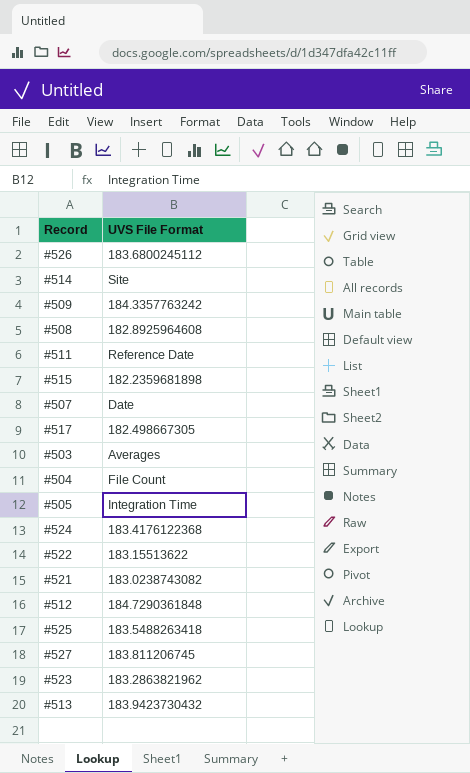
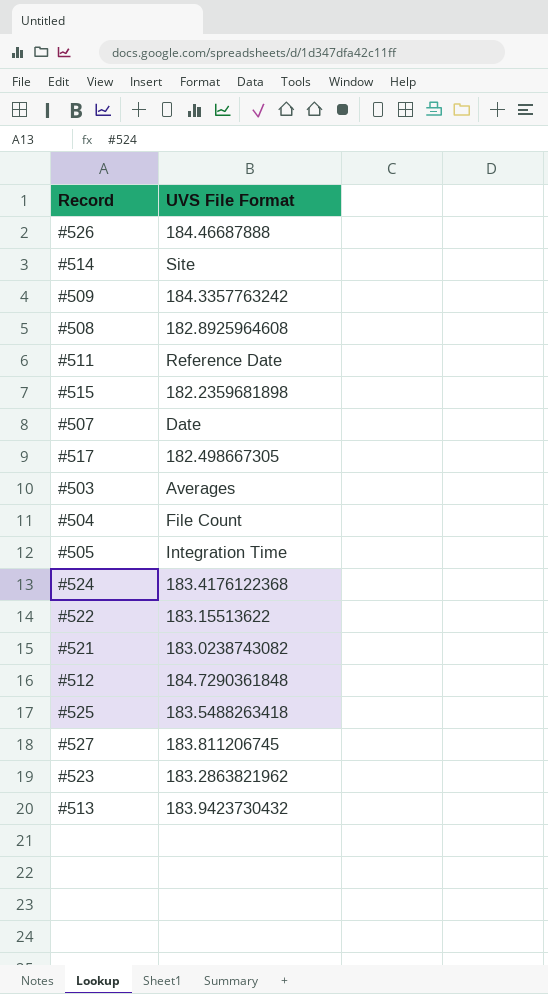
#526 | UVS File Format: 183.6800245112 -> 184.46687888

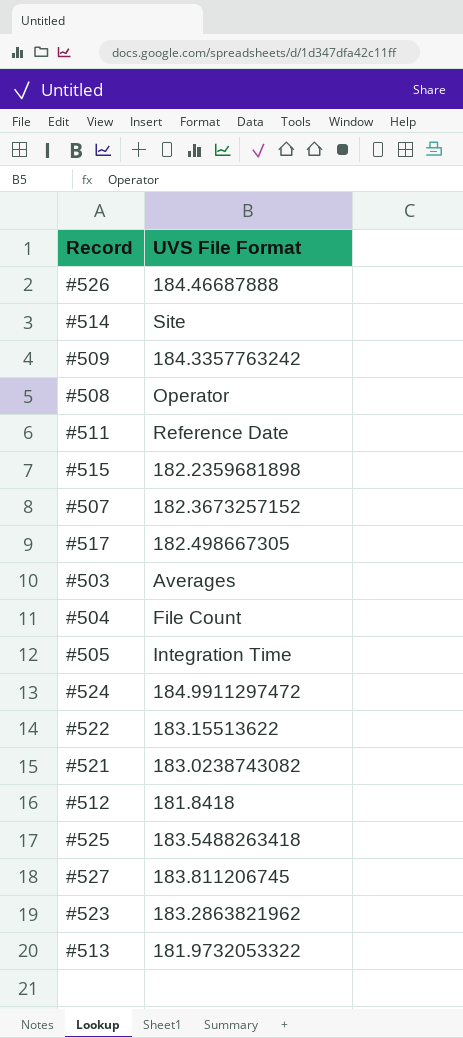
#508 | UVS File Format: 182.8925964608 -> Operator
#507 | UVS File Format: Date -> 182.3673257152
#524 | UVS File Format: 183.4176122368 -> 184.9911297472
#512 | UVS File Format: 184.7290361848 -> 181.8418
#513 | UVS File Format: 183.9423730432 -> 181.9732053322

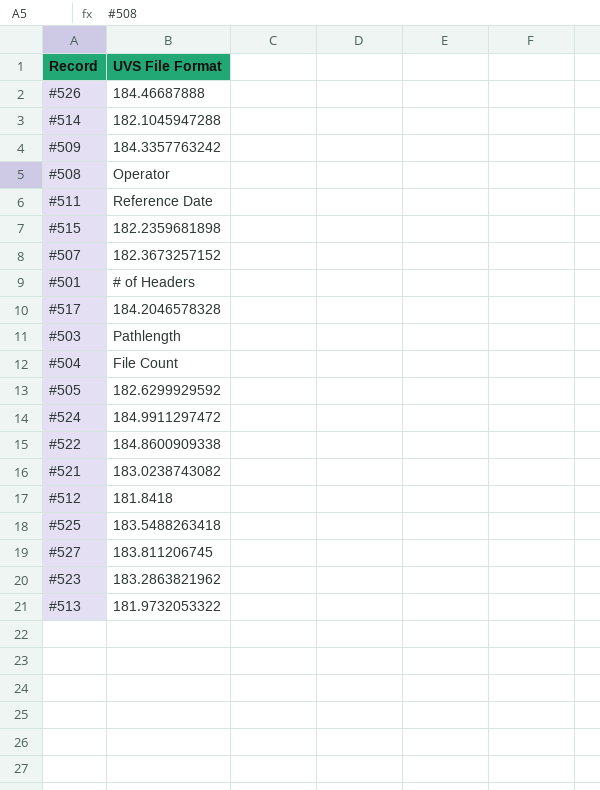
#514 | UVS File Format: Site -> 182.1045947288
row #501: none -> # of Headers
#517 | UVS File Format: 182.498667305 -> 184.2046578328
#503 | UVS File Format: Averages -> Pathlength
#505 | UVS File Format: Integration Time -> 182.6299929592
#522 | UVS File Format: 183.15513622 -> 184.8600909338

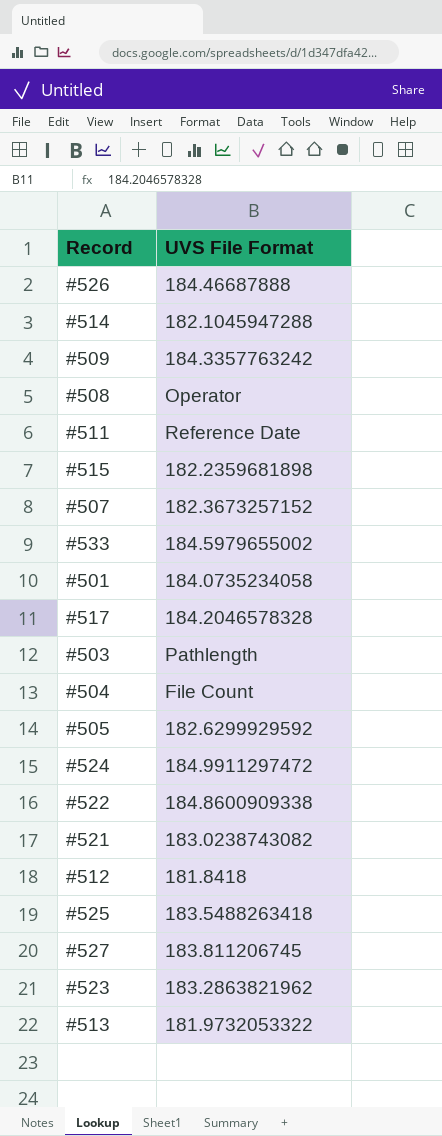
row #533: none -> 184.5979655002
#501 | UVS File Format: # of Headers -> 184.0735234058

